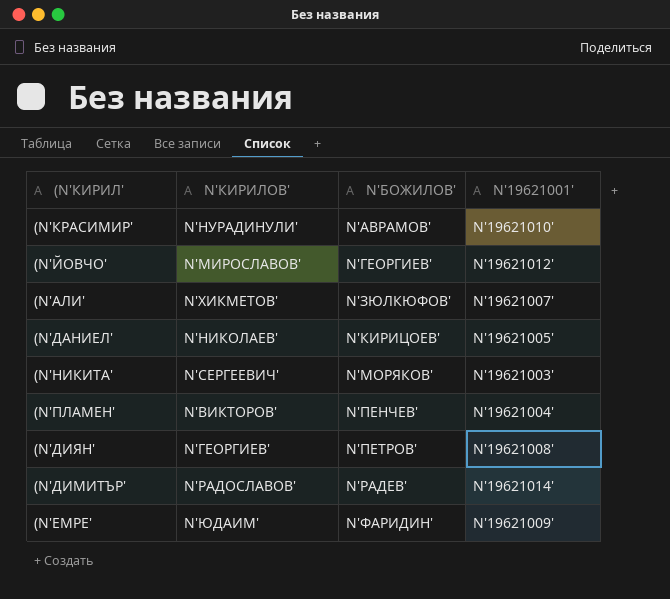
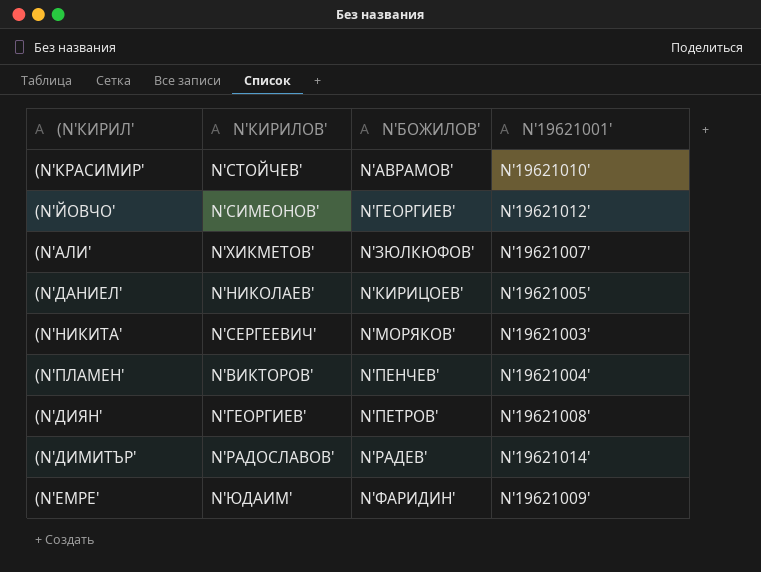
(N'КРАСИМИР' | N'КИРИЛОВ': N'НУРАДИНУЛИ' -> N'СТОЙЧЕВ'
(N'ЙОВЧО' | N'КИРИЛОВ': N'МИРОСЛАВОВ' -> N'СИМЕОНОВ'

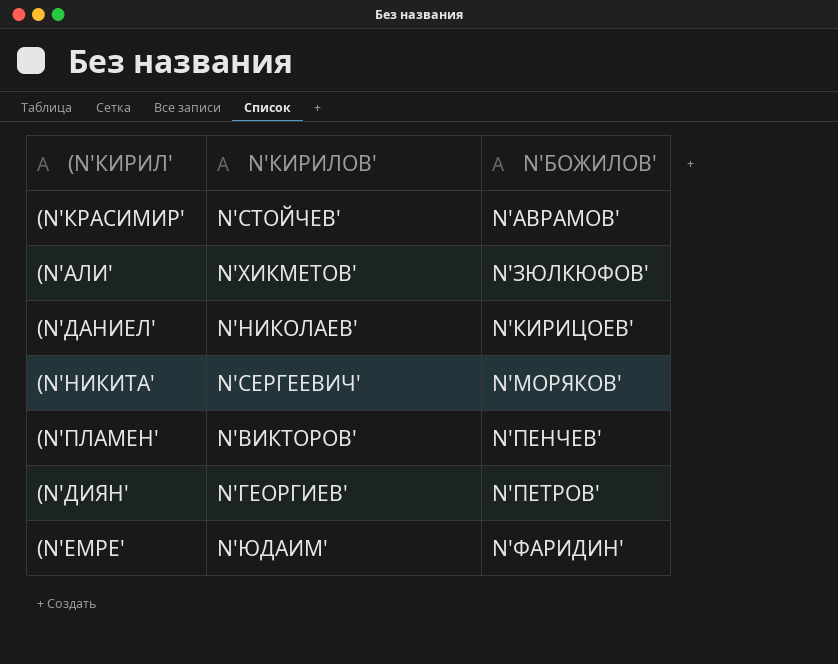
column N'19621001' | position: 4 -> none
row (N'ЙОВЧО': N'СИМЕОНОВ' | N'ГЕОРГИЕВ' | N'19621012' -> none
row (N'ДИМИТЪР': N'РАДОСЛАВОВ' | N'РАДЕВ' | N'19621014' -> none

